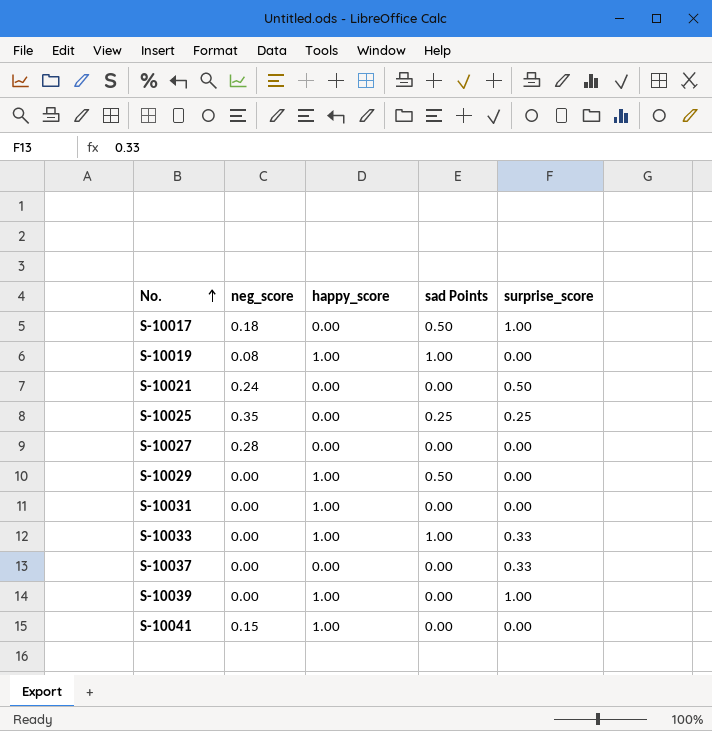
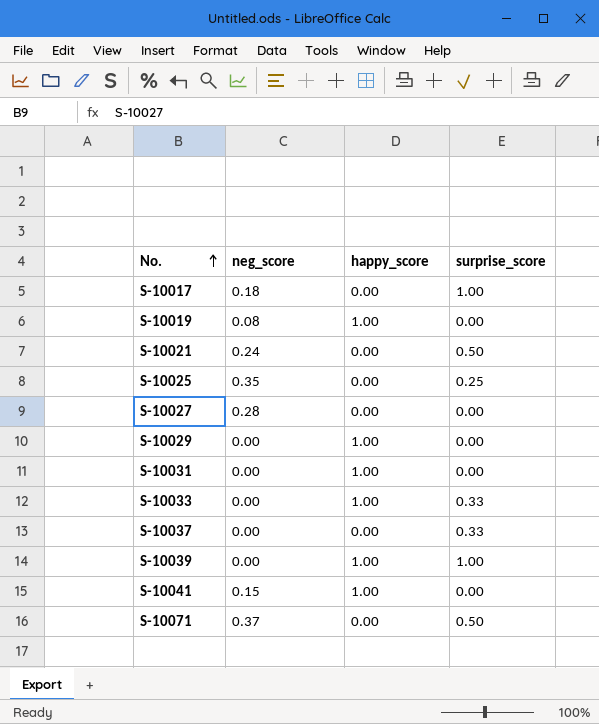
column sad Points | position: 4 -> none
row S-10071: none -> 0.37 | 0.00 | 0.50

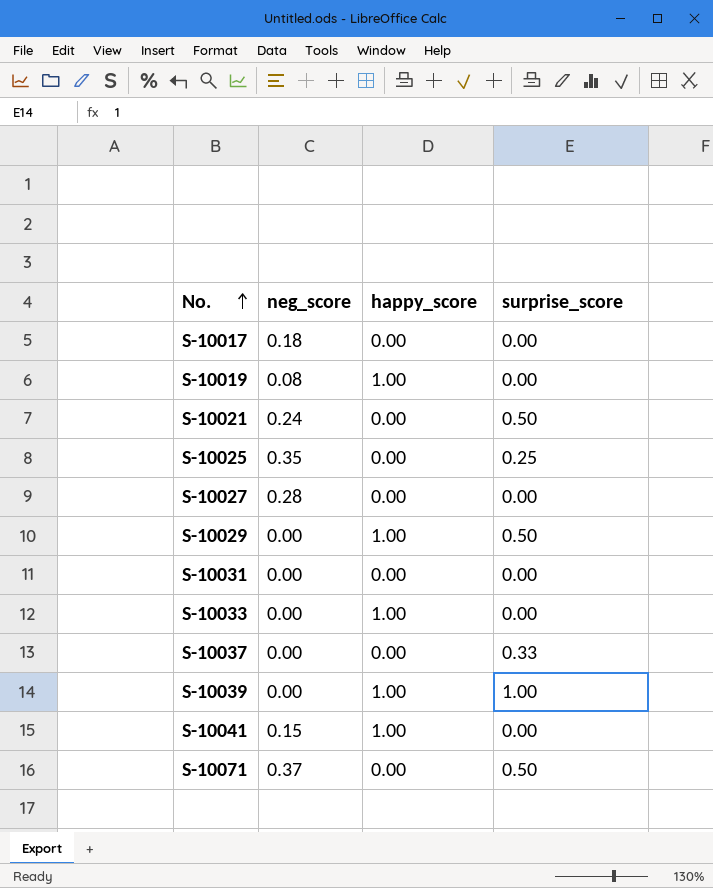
S-10017 | surprise_score: 1.00 -> 0.00
S-10029 | surprise_score: 0.00 -> 0.50
S-10031 | happy_score: 1.00 -> 0.00
S-10033 | surprise_score: 0.33 -> 0.00

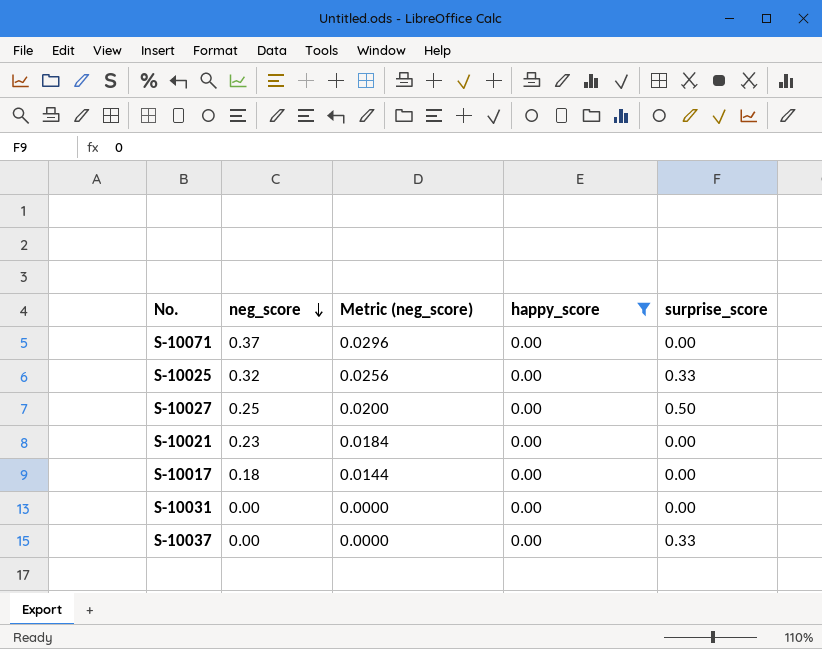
filter: none -> happy_score = 0.00
row order: No. ascending -> neg_score descending
column Metric (neg_score) | formula: none -> [neg_score] * 0.08
S-10071 | surprise_score: 0.50 -> 0.00
S-10025 | neg_score: 0.35 -> 0.32
S-10025 | surprise_score: 0.25 -> 0.33
S-10027 | neg_score: 0.28 -> 0.25
S-10027 | surprise_score: 0.00 -> 0.50
S-10021 | neg_score: 0.24 -> 0.23
S-10021 | surprise_score: 0.50 -> 0.00

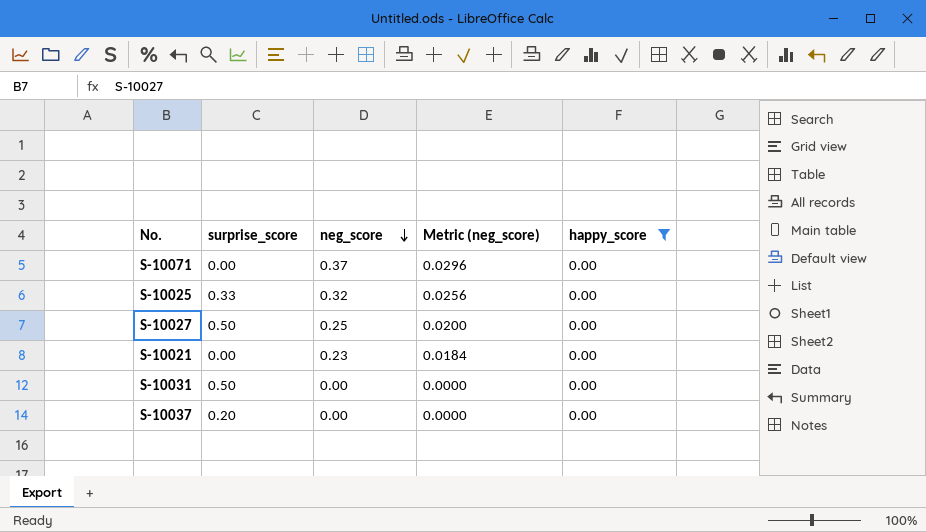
column surprise_score | position: 5 -> 2
row S-10017: 0.18 | 0.0144 | 0.00 | 0.00 -> none
S-10031 | surprise_score: 0.00 -> 0.50
S-10037 | surprise_score: 0.33 -> 0.20

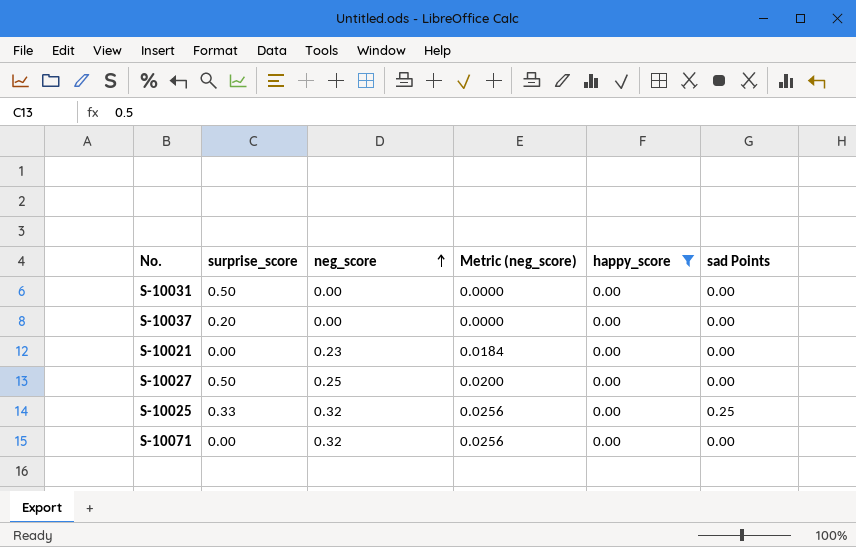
row order: neg_score descending -> neg_score ascending
column sad Points | position: none -> 6
S-10071 | neg_score: 0.37 -> 0.32
S-10071 | Metric (neg_score): 0.0296 -> 0.0256

